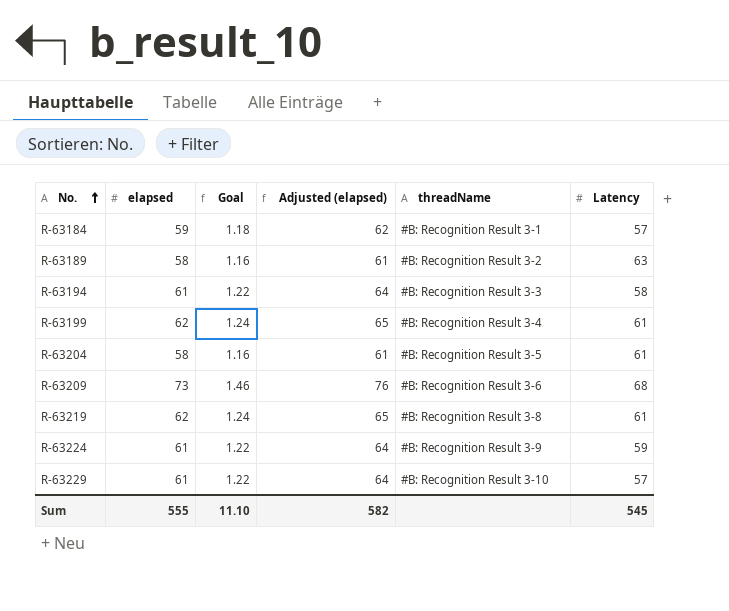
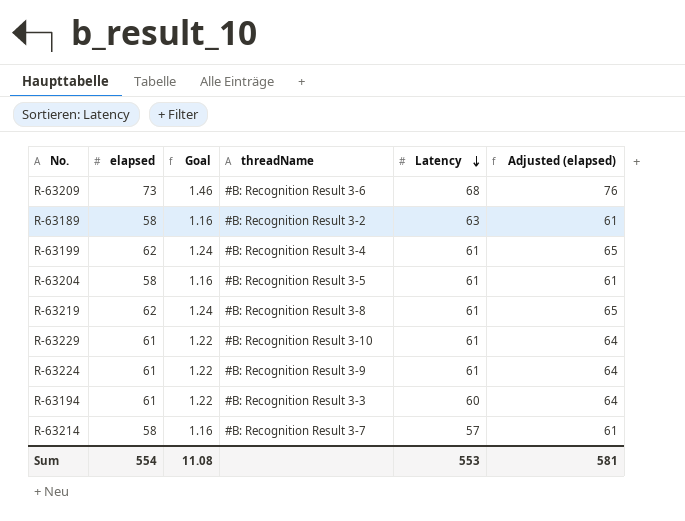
row order: No. ascending -> Latency descending
column Adjusted (elapsed) | position: 4 -> 6
row R-63184: 59 | 1.18 | 62 | #B: Recognition Result 3-1 | 57 -> none
R-63229 | Latency: 57 -> 61
R-63224 | Latency: 59 -> 61
R-63194 | Latency: 58 -> 60
row R-63214: none -> 58 | 1.16 | #B: Recognition Result 3-7 | 57 | 61
Sum | elapsed: 555 -> 554
Sum | Goal: 11.10 -> 11.08
Sum | Latency: 545 -> 553
Sum | Adjusted (elapsed): 582 -> 581

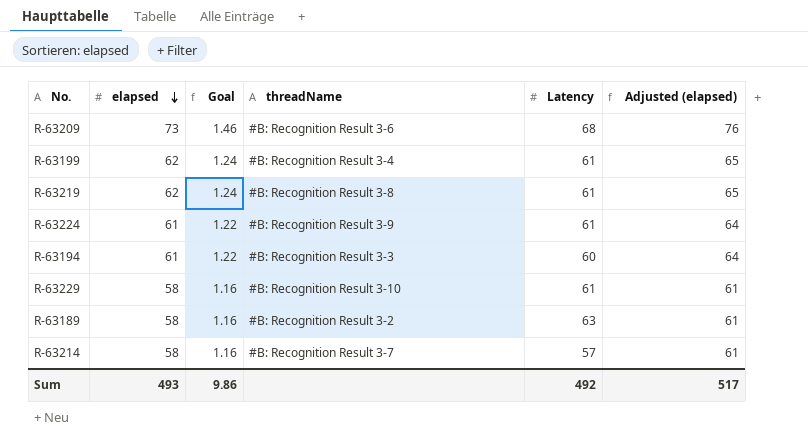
row order: Latency descending -> elapsed descending
row R-63204: 58 | 1.16 | #B: Recognition Result 3-5 | 61 | 61 -> none
R-63229 | elapsed: 61 -> 58
R-63229 | Goal: 1.22 -> 1.16
R-63229 | Adjusted (elapsed): 64 -> 61
Sum | elapsed: 554 -> 493
Sum | Goal: 11.08 -> 9.86
Sum | Latency: 553 -> 492
Sum | Adjusted (elapsed): 581 -> 517

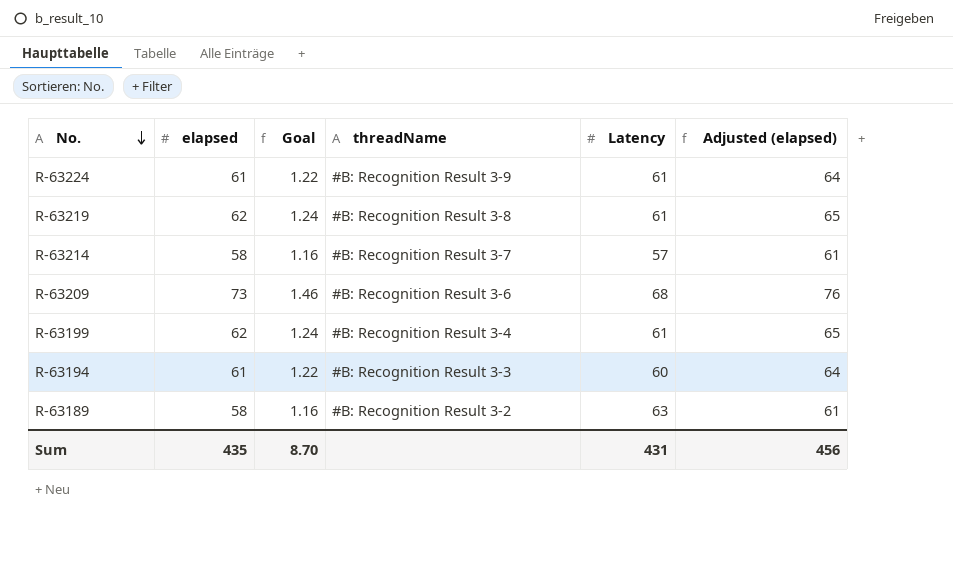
row order: elapsed descending -> No. descending
row R-63229: 58 | 1.16 | #B: Recognition Result 3-10 | 61 | 61 -> none
Sum | elapsed: 493 -> 435
Sum | Goal: 9.86 -> 8.70
Sum | Latency: 492 -> 431
Sum | Adjusted (elapsed): 517 -> 456

